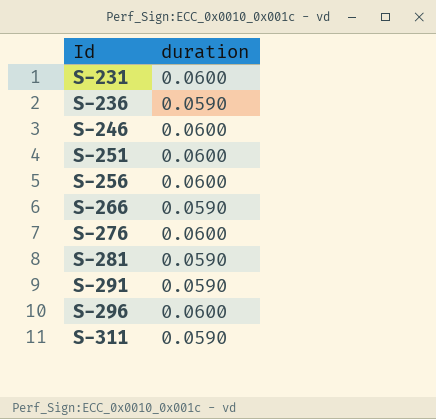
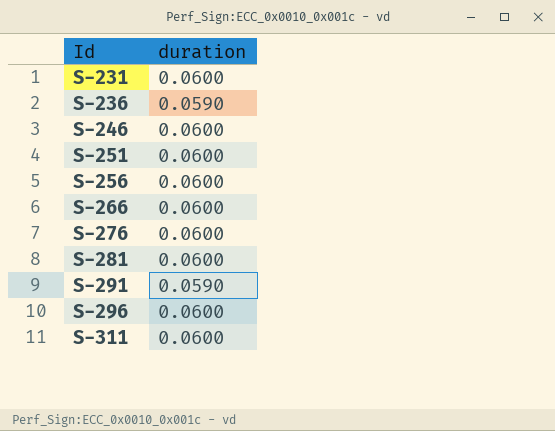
S-266 | duration: 0.0590 -> 0.0600
S-281 | duration: 0.0590 -> 0.0600
S-311 | duration: 0.0590 -> 0.0600

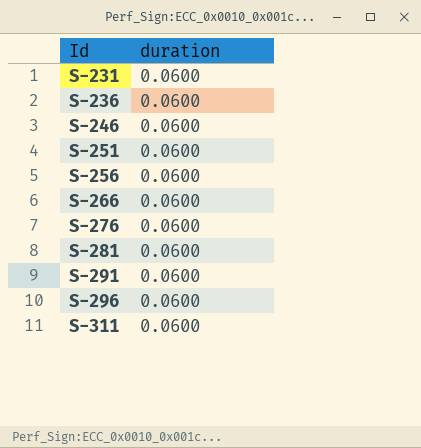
S-236 | duration: 0.0590 -> 0.0600
S-291 | duration: 0.0590 -> 0.0600

